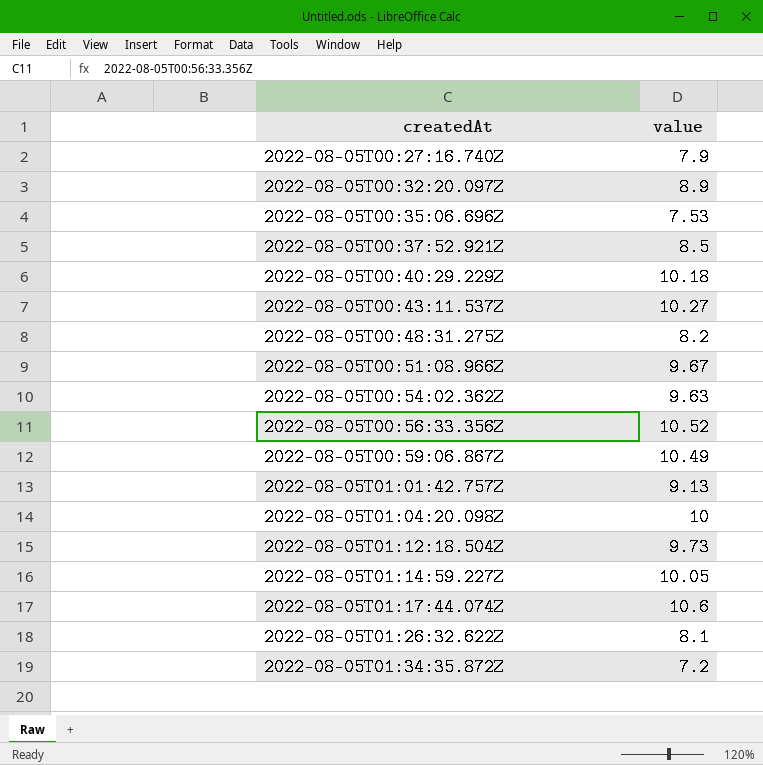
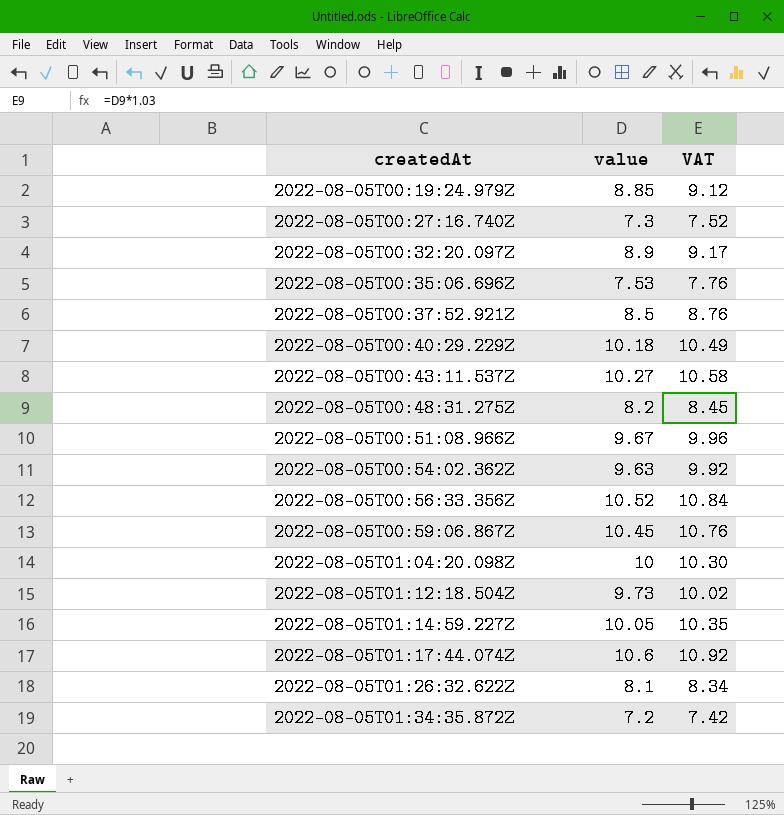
column VAT | formula: none -> [value] * 1.03
row 2022-08-05T01:01:42.757Z: 9.13 -> none
row 2022-08-05T00:19:24.979Z: none -> 8.85 | 9.12
2022-08-05T00:27:16.740Z | value: 7.9 -> 7.3
2022-08-05T00:59:06.867Z | value: 10.49 -> 10.45

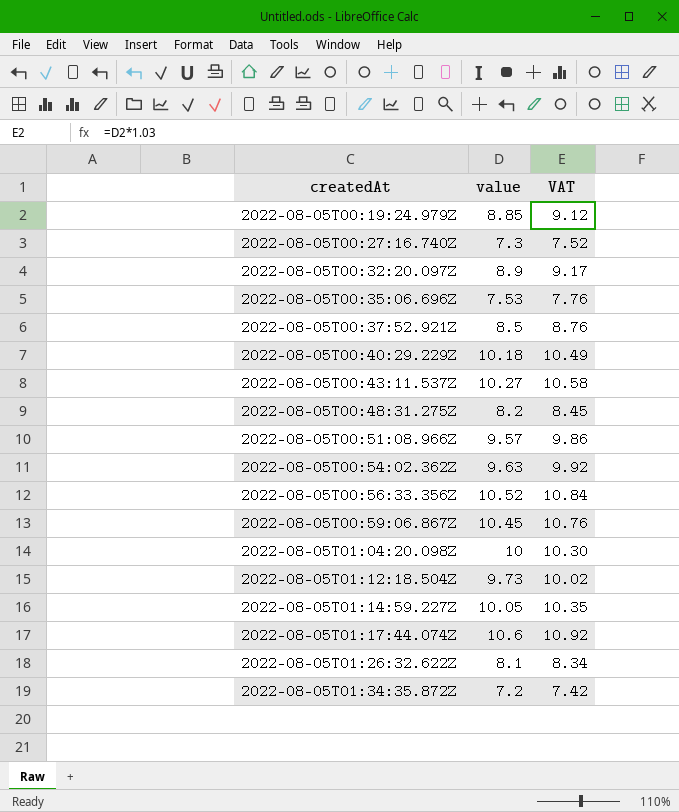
2022-08-05T00:51:08.966Z | value: 9.67 -> 9.57
2022-08-05T00:51:08.966Z | VAT: 9.96 -> 9.86

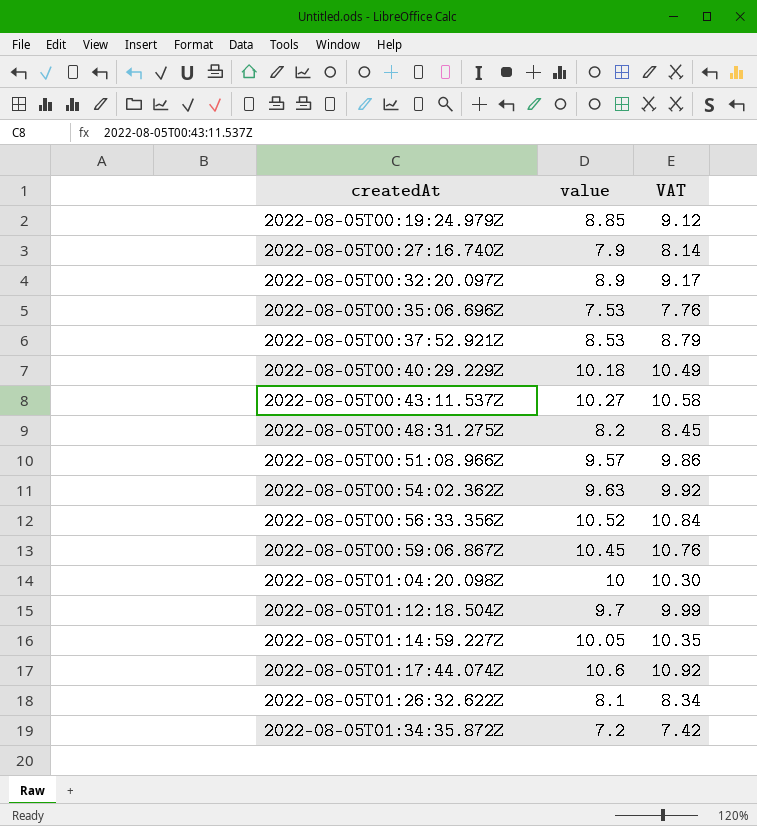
2022-08-05T00:27:16.740Z | value: 7.3 -> 7.9
2022-08-05T00:27:16.740Z | VAT: 7.52 -> 8.14
2022-08-05T00:37:52.921Z | value: 8.5 -> 8.53
2022-08-05T00:37:52.921Z | VAT: 8.76 -> 8.79
2022-08-05T01:12:18.504Z | value: 9.73 -> 9.7
2022-08-05T01:12:18.504Z | VAT: 10.02 -> 9.99

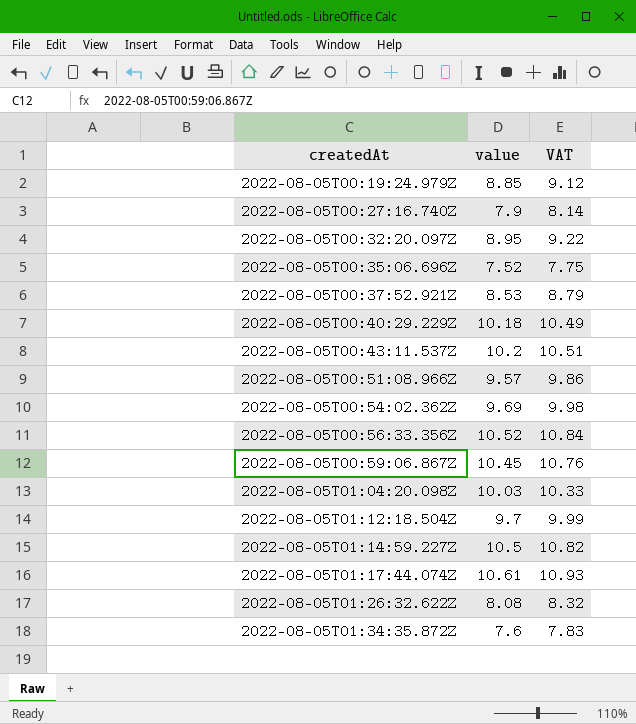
row 2022-08-05T00:48:31.275Z: 8.2 | 8.45 -> none
2022-08-05T00:32:20.097Z | value: 8.9 -> 8.95
2022-08-05T00:32:20.097Z | VAT: 9.17 -> 9.22
2022-08-05T00:35:06.696Z | value: 7.53 -> 7.52
2022-08-05T00:35:06.696Z | VAT: 7.76 -> 7.75
2022-08-05T00:43:11.537Z | value: 10.27 -> 10.2
2022-08-05T00:43:11.537Z | VAT: 10.58 -> 10.51
2022-08-05T00:54:02.362Z | value: 9.63 -> 9.69
2022-08-05T00:54:02.362Z | VAT: 9.92 -> 9.98
2022-08-05T01:04:20.098Z | value: 10 -> 10.03
2022-08-05T01:04:20.098Z | VAT: 10.30 -> 10.33
2022-08-05T01:14:59.227Z | value: 10.05 -> 10.5
2022-08-05T01:14:59.227Z | VAT: 10.35 -> 10.82
2022-08-05T01:17:44.074Z | value: 10.6 -> 10.61
2022-08-05T01:17:44.074Z | VAT: 10.92 -> 10.93
2022-08-05T01:26:32.622Z | value: 8.1 -> 8.08
2022-08-05T01:26:32.622Z | VAT: 8.34 -> 8.32
2022-08-05T01:34:35.872Z | value: 7.2 -> 7.6
2022-08-05T01:34:35.872Z | VAT: 7.42 -> 7.83

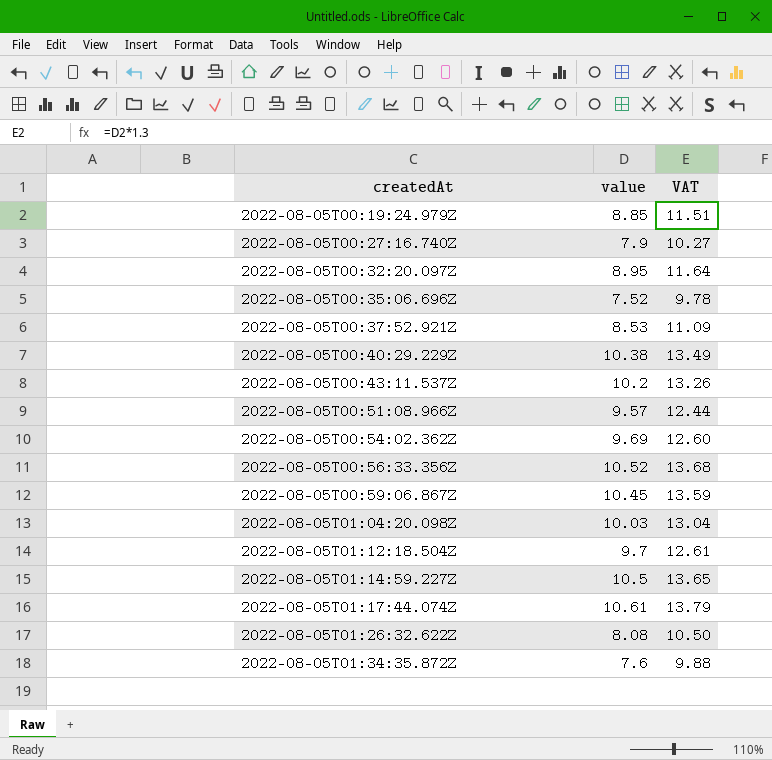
column VAT | formula: [value] * 1.03 -> [value] * 1.3
2022-08-05T00:40:29.229Z | value: 10.18 -> 10.38

